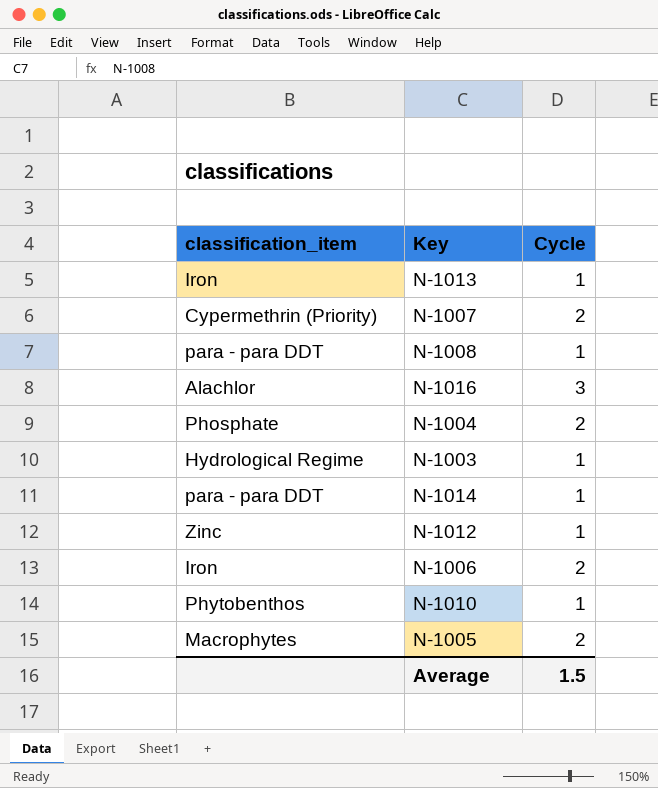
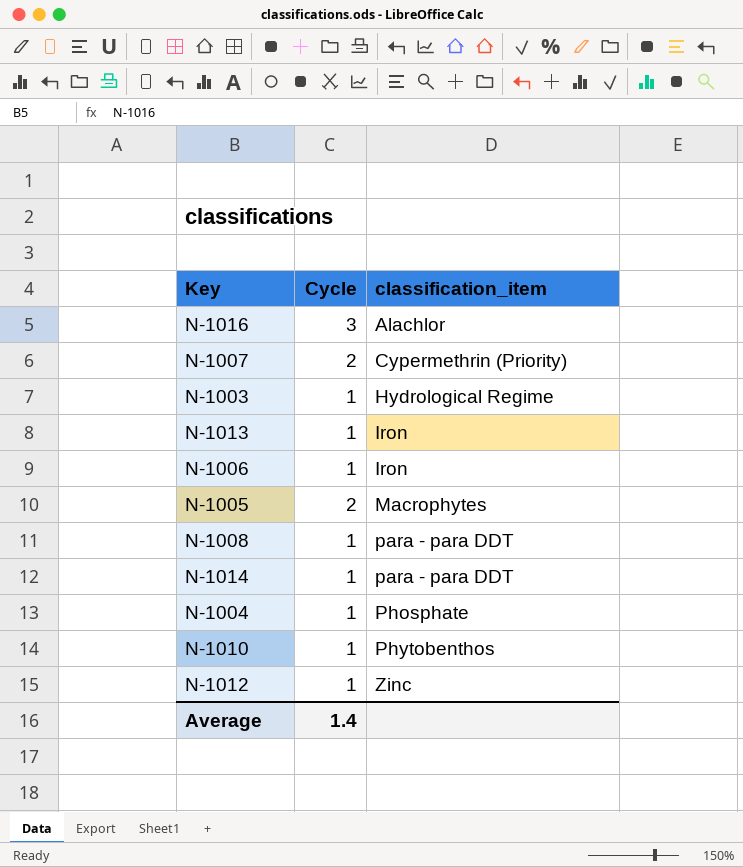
row order: none -> classification_item ascending
column classification_item | position: 1 -> 3
N-1006 | Cycle: 2 -> 1
N-1004 | Cycle: 2 -> 1
Average | Cycle: 1.5 -> 1.4

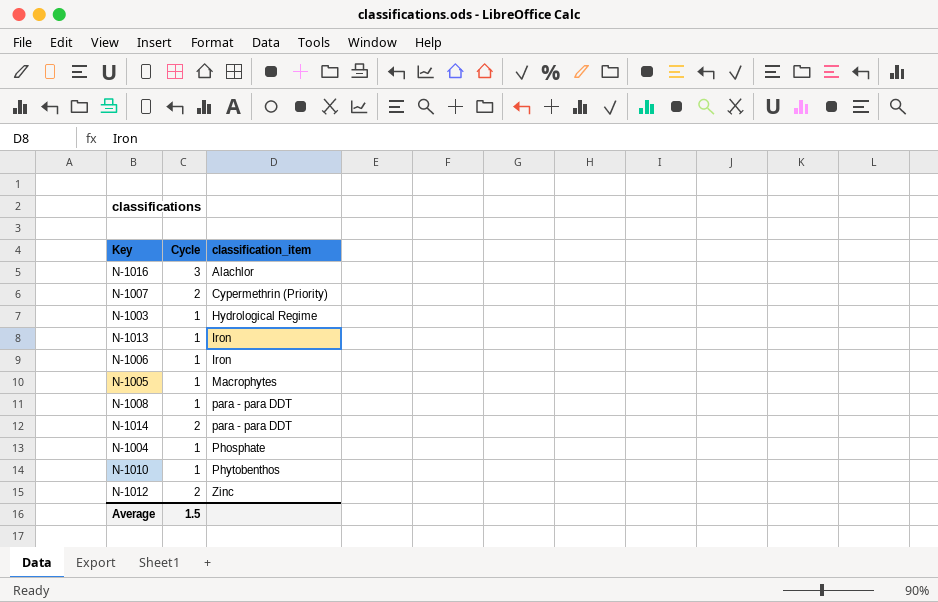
N-1005 | Cycle: 2 -> 1
N-1014 | Cycle: 1 -> 2
N-1012 | Cycle: 1 -> 2
Average | Cycle: 1.4 -> 1.5

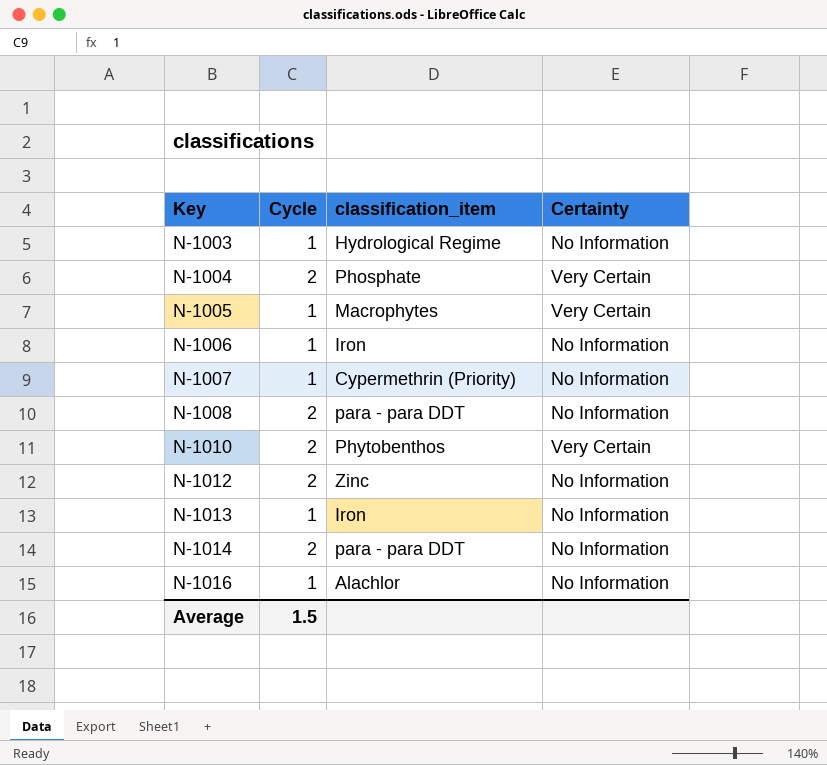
row order: classification_item ascending -> Key ascending
column Certainty | position: none -> 4
N-1004 | Cycle: 1 -> 2
N-1007 | Cycle: 2 -> 1
N-1008 | Cycle: 1 -> 2
N-1010 | Cycle: 1 -> 2
N-1016 | Cycle: 3 -> 1

